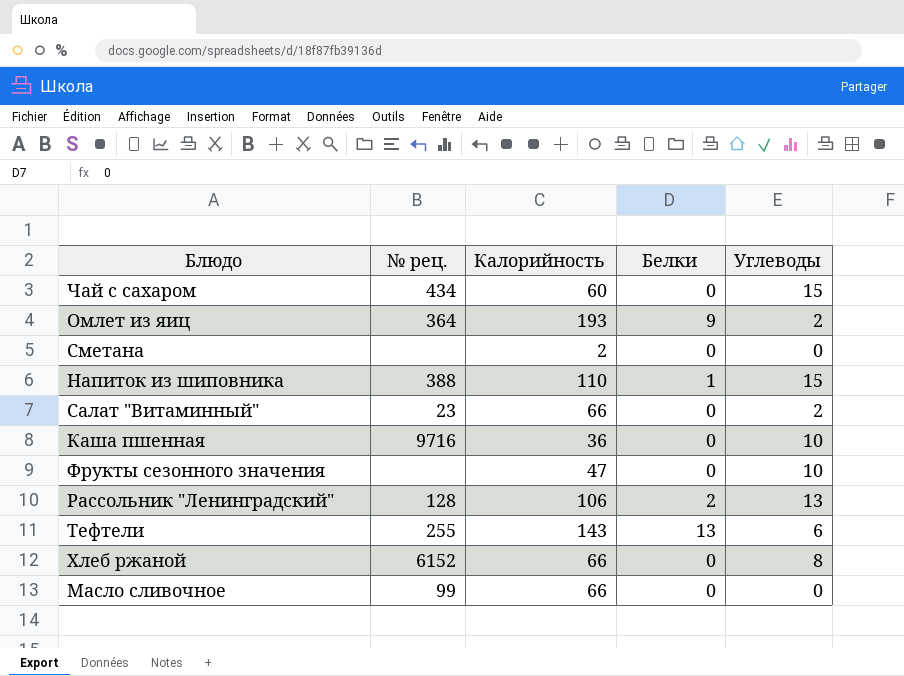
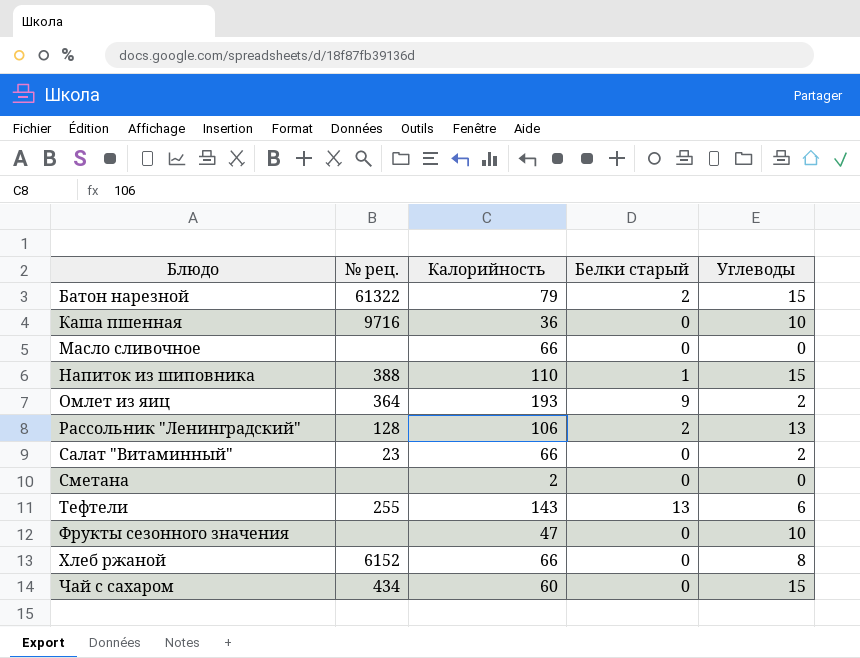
row order: none -> Блюдо ascending
column name: Белки -> Белки старый
row Батон нарезной: none -> 61322 | 79 | 2 | 15
Масло сливочное | № рец.: 99 -> none

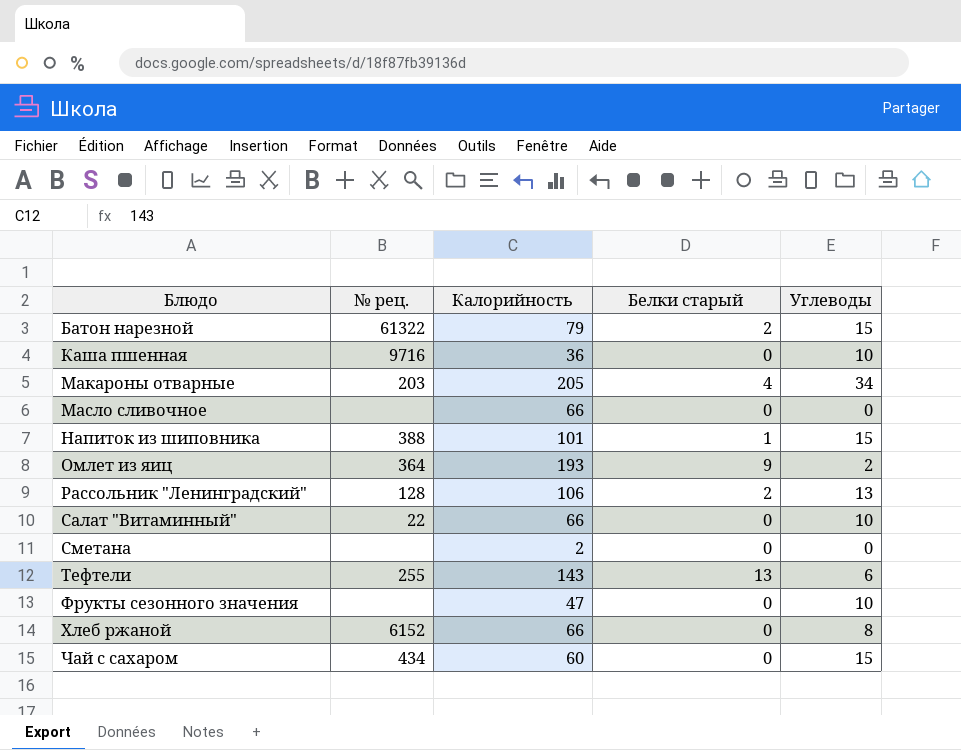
row Макароны отварные: none -> 203 | 205 | 4 | 34
Напиток из шиповника | Калорийность: 110 -> 101
Салат "Витаминный" | № рец.: 23 -> 22
Салат "Витаминный" | Углеводы: 2 -> 10

